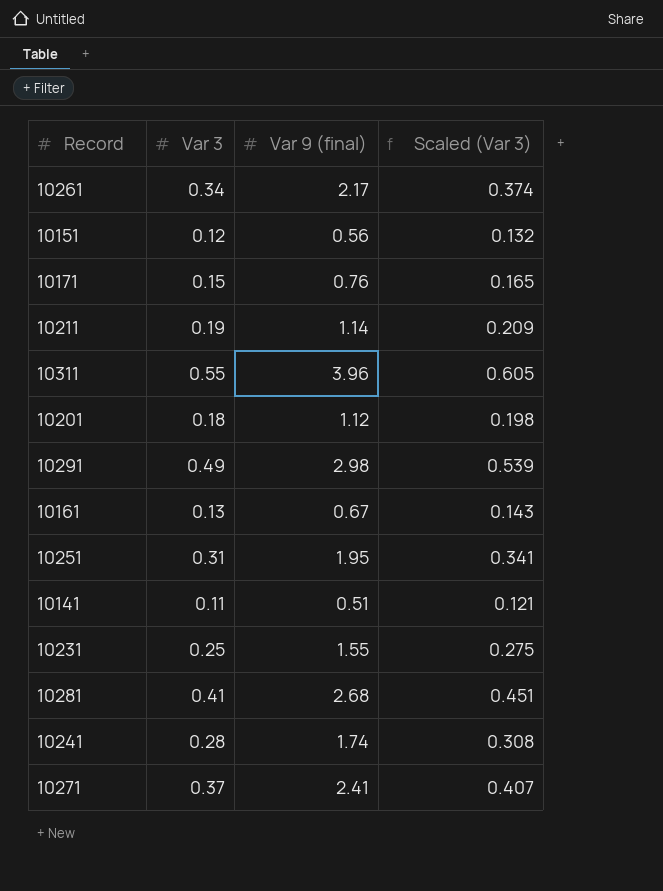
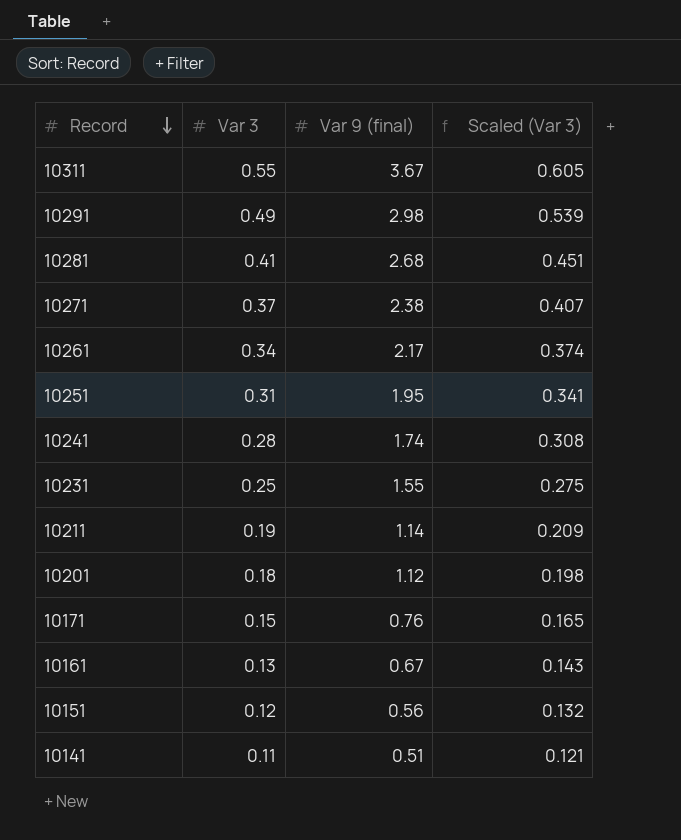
row order: none -> Record descending
10311 | Var 9 (final): 3.96 -> 3.67
10271 | Var 9 (final): 2.41 -> 2.38

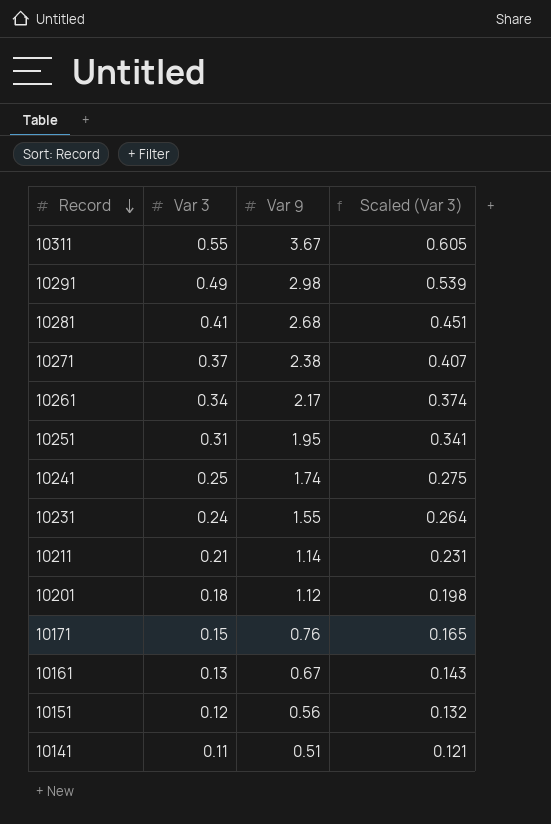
column name: Var 9 (final) -> Var 9
10241 | Var 3: 0.28 -> 0.25
10241 | Scaled (Var 3): 0.308 -> 0.275
10231 | Var 3: 0.25 -> 0.24
10231 | Scaled (Var 3): 0.275 -> 0.264
10211 | Var 3: 0.19 -> 0.21
10211 | Scaled (Var 3): 0.209 -> 0.231

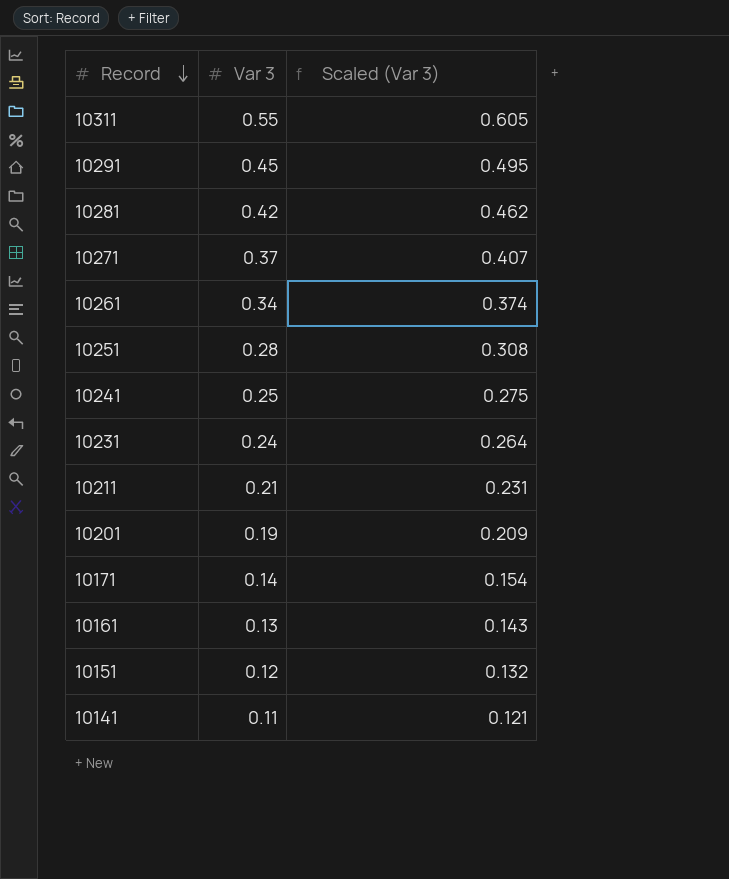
column Var 9 | position: 3 -> none
10291 | Var 3: 0.49 -> 0.45
10291 | Scaled (Var 3): 0.539 -> 0.495
10281 | Var 3: 0.41 -> 0.42
10281 | Scaled (Var 3): 0.451 -> 0.462
10251 | Var 3: 0.31 -> 0.28
10251 | Scaled (Var 3): 0.341 -> 0.308
10201 | Var 3: 0.18 -> 0.19
10201 | Scaled (Var 3): 0.198 -> 0.209
10171 | Var 3: 0.15 -> 0.14
10171 | Scaled (Var 3): 0.165 -> 0.154

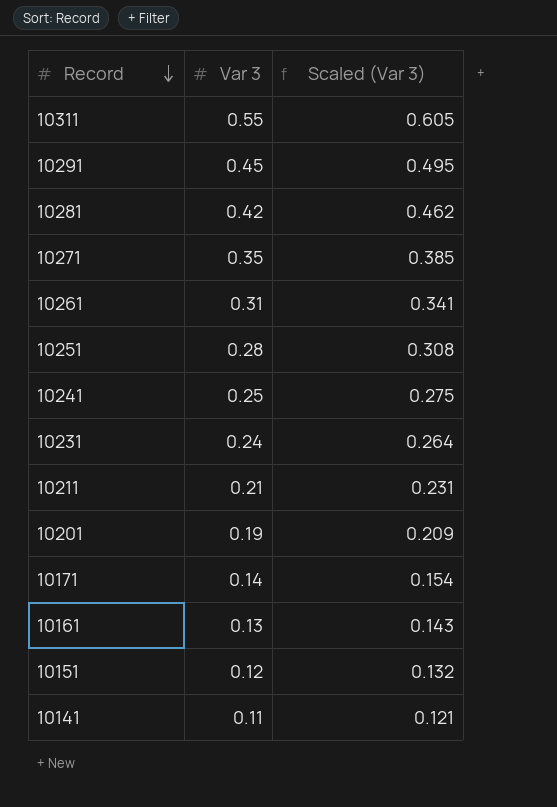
10271 | Var 3: 0.37 -> 0.35
10271 | Scaled (Var 3): 0.407 -> 0.385
10261 | Var 3: 0.34 -> 0.31
10261 | Scaled (Var 3): 0.374 -> 0.341

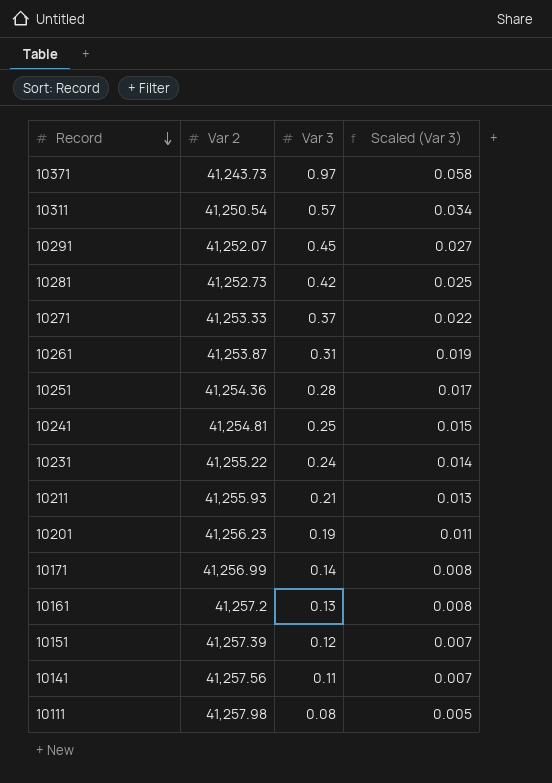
column Var 2 | position: none -> 2
column Scaled (Var 3) | formula: [Var 3] * 1.1 -> [Var 3] * 0.06
row 10371: none -> 41,243.73 | 0.97 | 0.058
10311 | Var 3: 0.55 -> 0.57
10271 | Var 3: 0.35 -> 0.37
row 10111: none -> 41,257.98 | 0.08 | 0.005

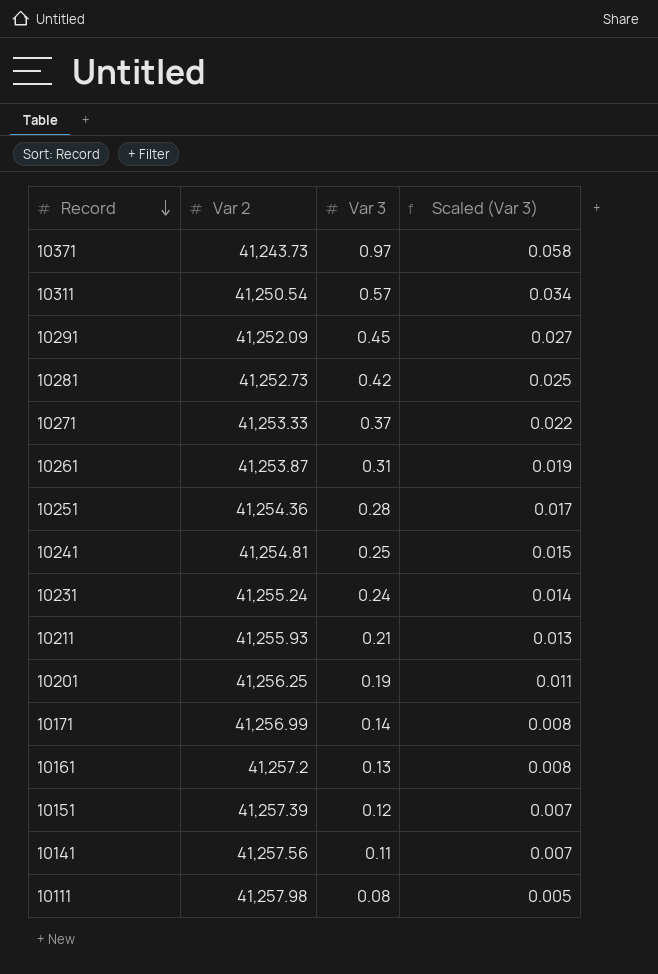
10291 | Var 2: 41,252.07 -> 41,252.09
10231 | Var 2: 41,255.22 -> 41,255.24
10201 | Var 2: 41,256.23 -> 41,256.25

